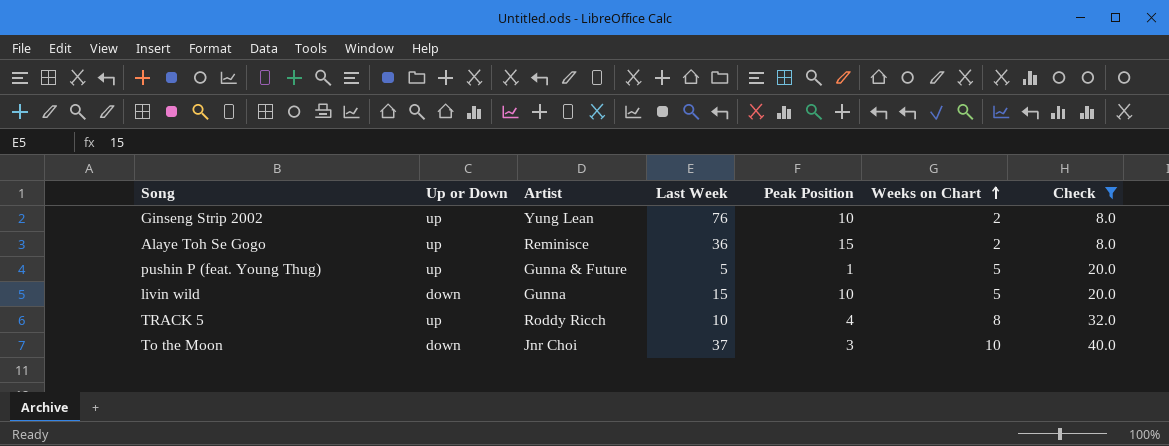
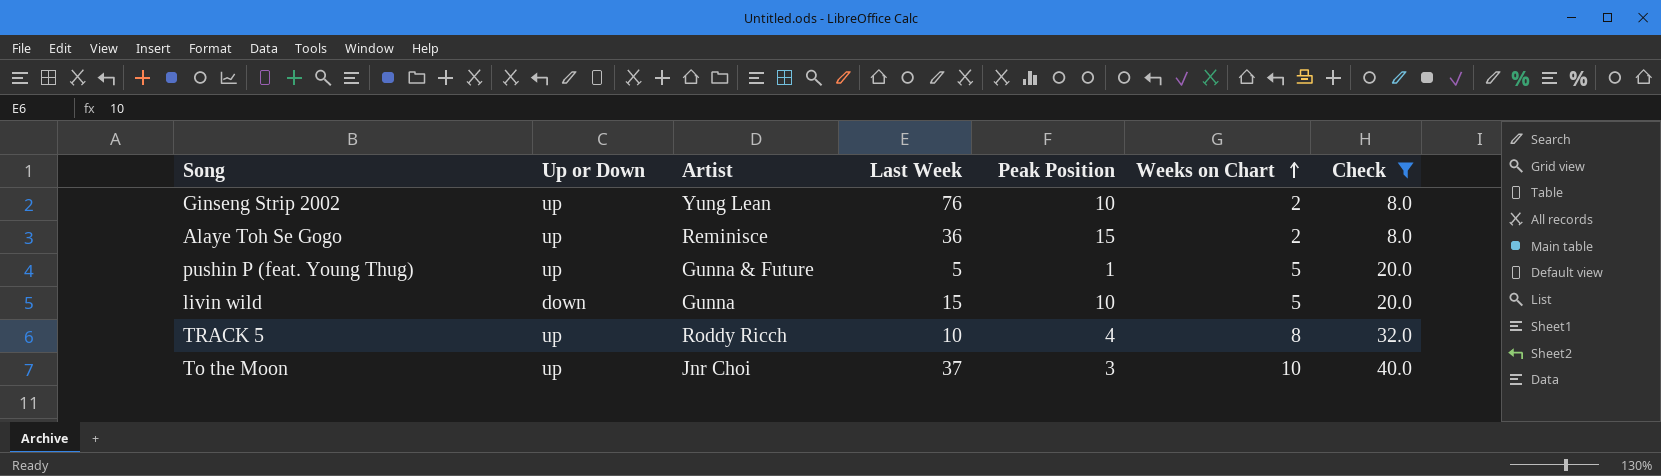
To the Moon | Up or Down: down -> up

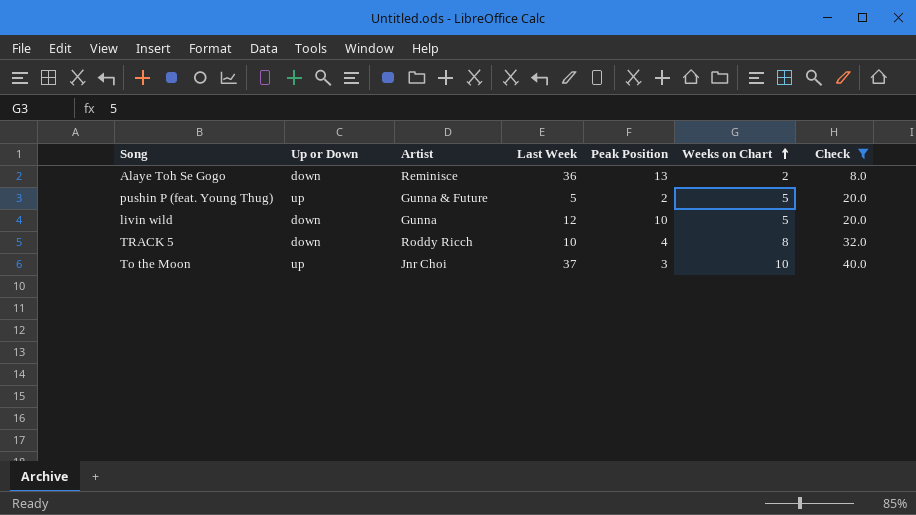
row Ginseng Strip 2002: up | Yung Lean | 76 | 10 | 2 | 8.0 -> none
Alaye Toh Se Gogo | Up or Down: up -> down
Alaye Toh Se Gogo | Peak Position: 15 -> 13
pushin P (feat. Young Thug) | Peak Position: 1 -> 2
livin wild | Last Week: 15 -> 12
TRACK 5 | Up or Down: up -> down

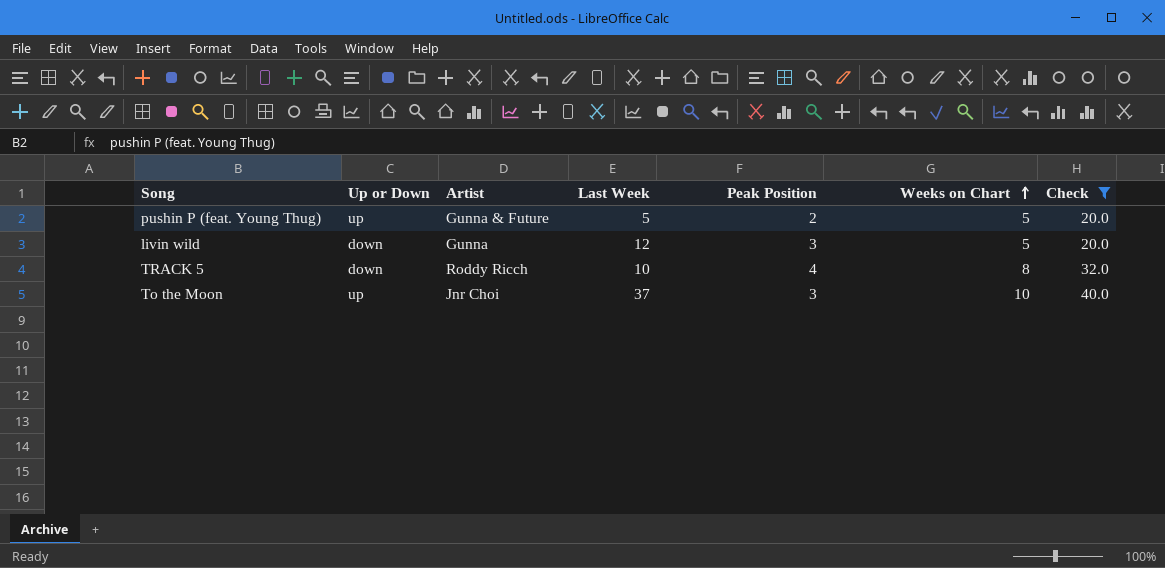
row Alaye Toh Se Gogo: down | Reminisce | 36 | 13 | 2 | 8.0 -> none
livin wild | Peak Position: 10 -> 3

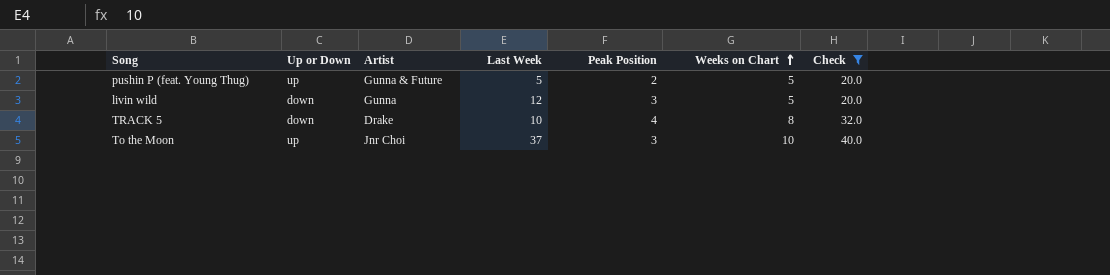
TRACK 5 | Artist: Roddy Ricch -> Drake

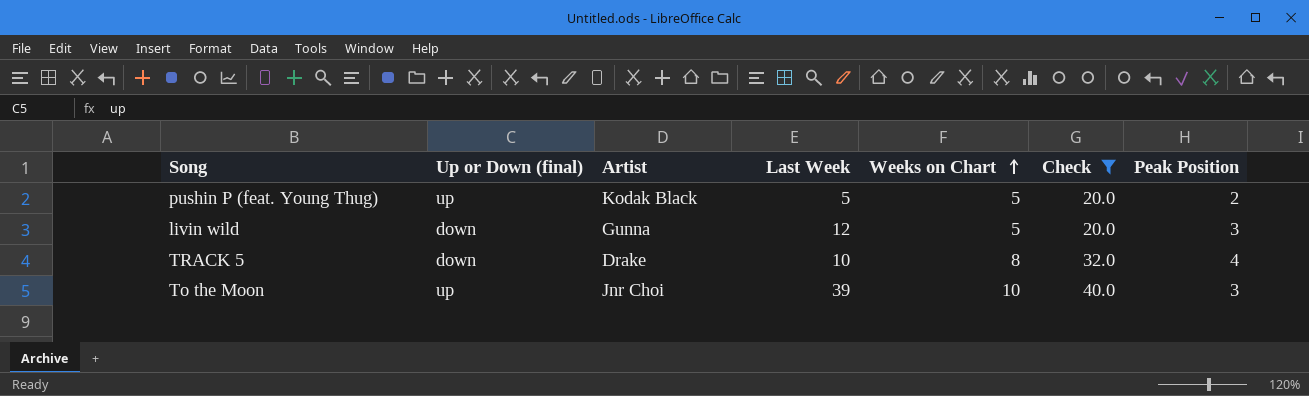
column name: Up or Down -> Up or Down (final)
column Peak Position | position: 5 -> 7
pushin P (feat. Young Thug) | Artist: Gunna & Future -> Kodak Black
To the Moon | Last Week: 37 -> 39

